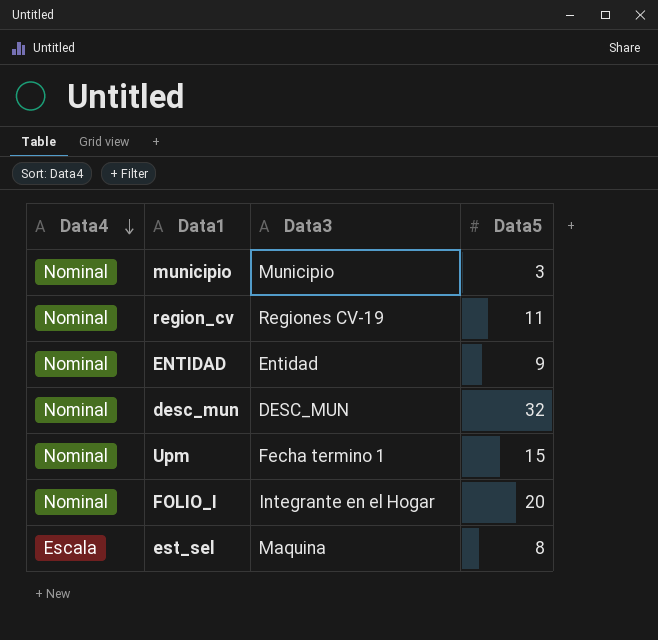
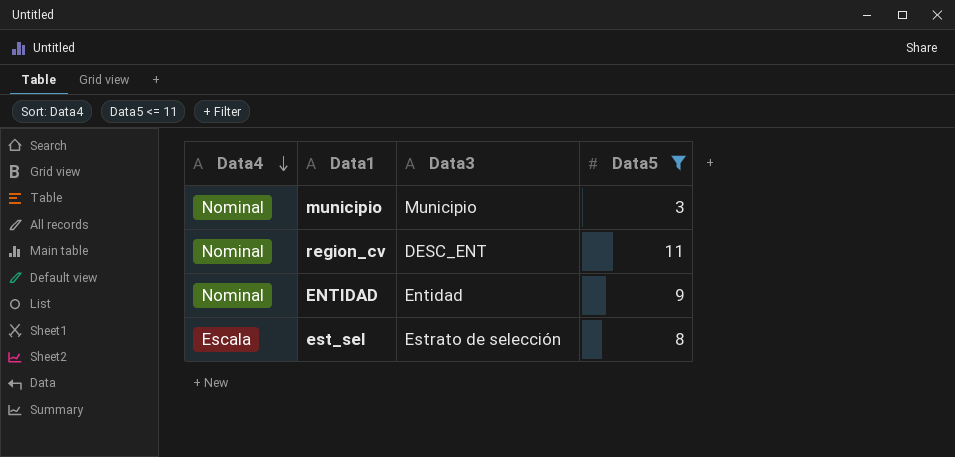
filter: none -> Data5 <= 11
region_cv | Data3: Regiones CV-19 -> DESC_ENT
est_sel | Data3: Maquina -> Estrato de selección

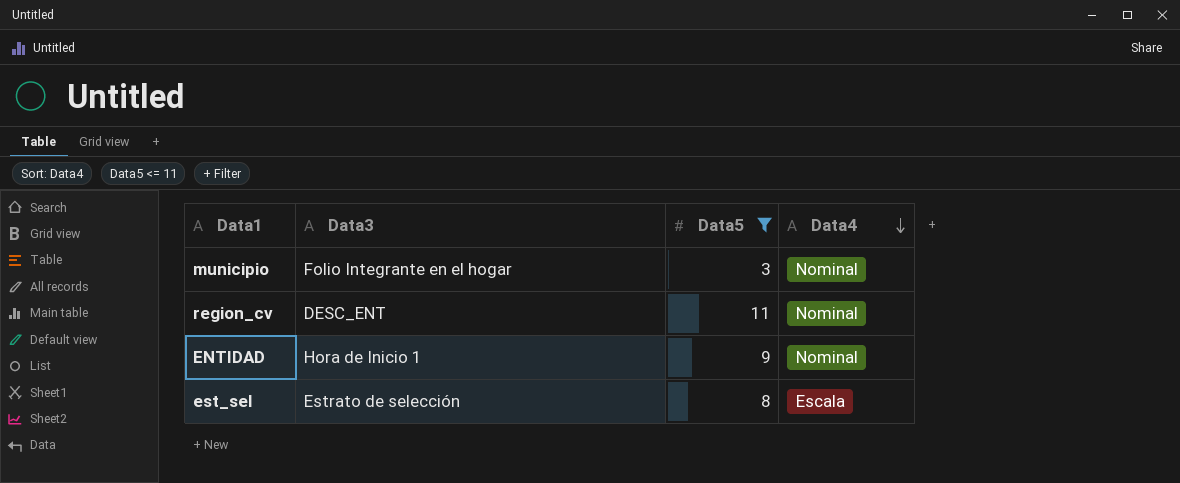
column Data4 | position: 1 -> 4
municipio | Data3: Municipio -> Folio Integrante en el hogar
ENTIDAD | Data3: Entidad -> Hora de Inicio 1

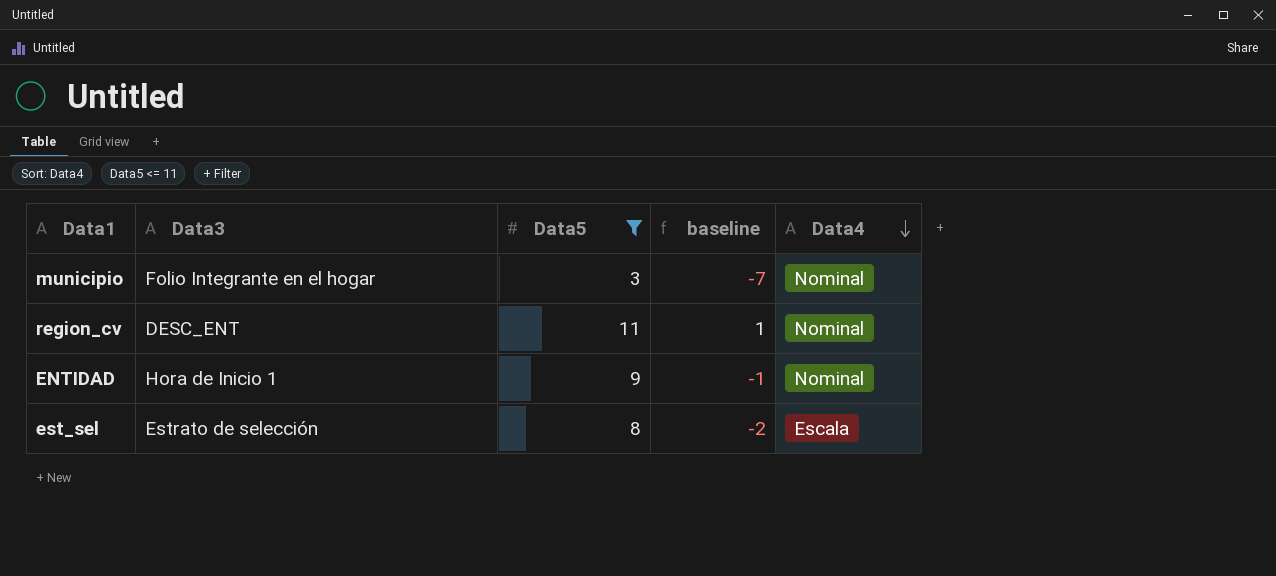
column baseline | formula: none -> [Data5] - 10

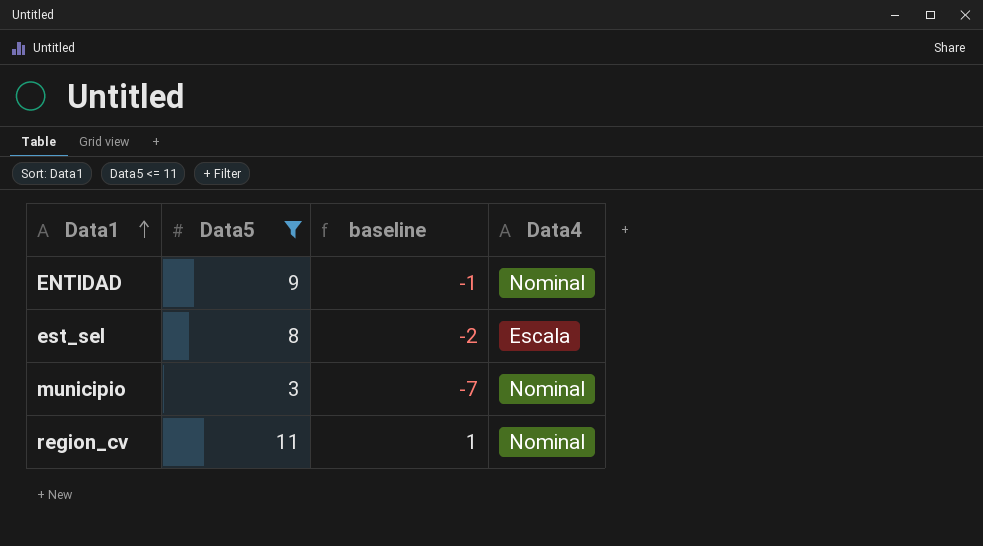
row order: Data4 descending -> Data1 ascending
column Data3 | position: 2 -> none

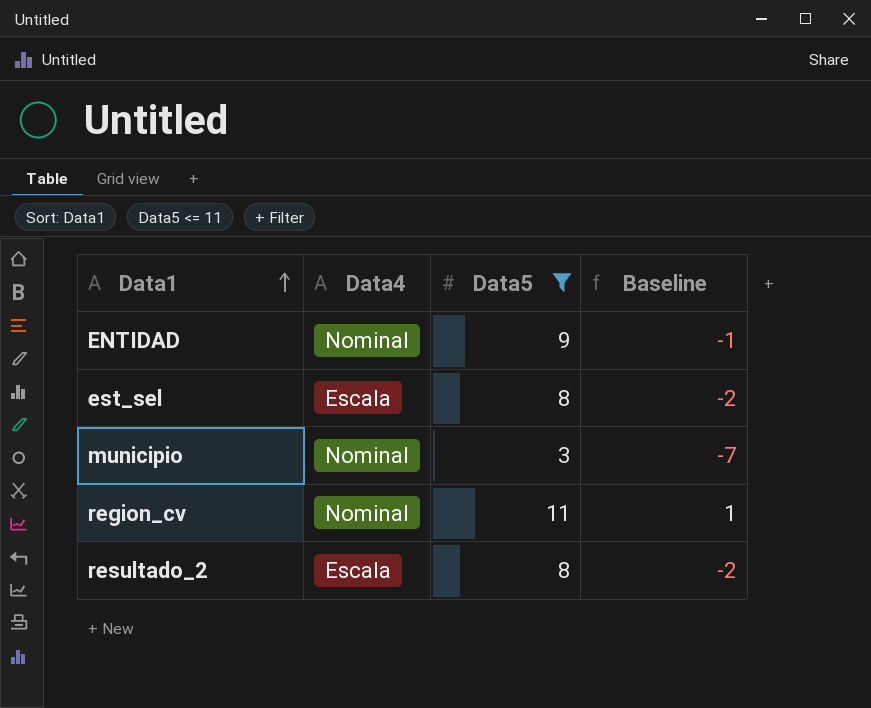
column Data4 | position: 4 -> 2
column name: baseline -> Baseline
row resultado_2: none -> Escala | 8 | -2

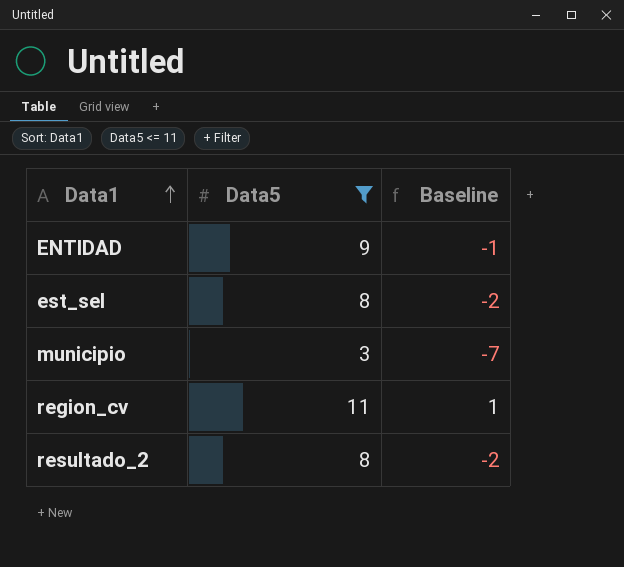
column Data4 | position: 2 -> none

